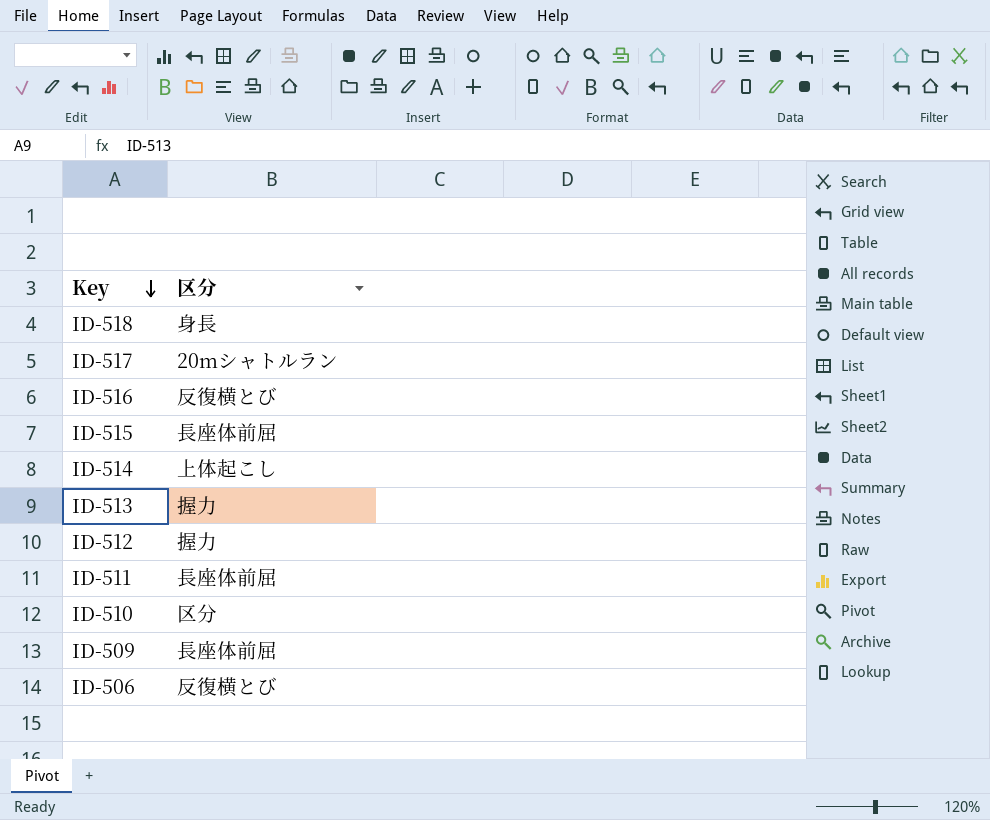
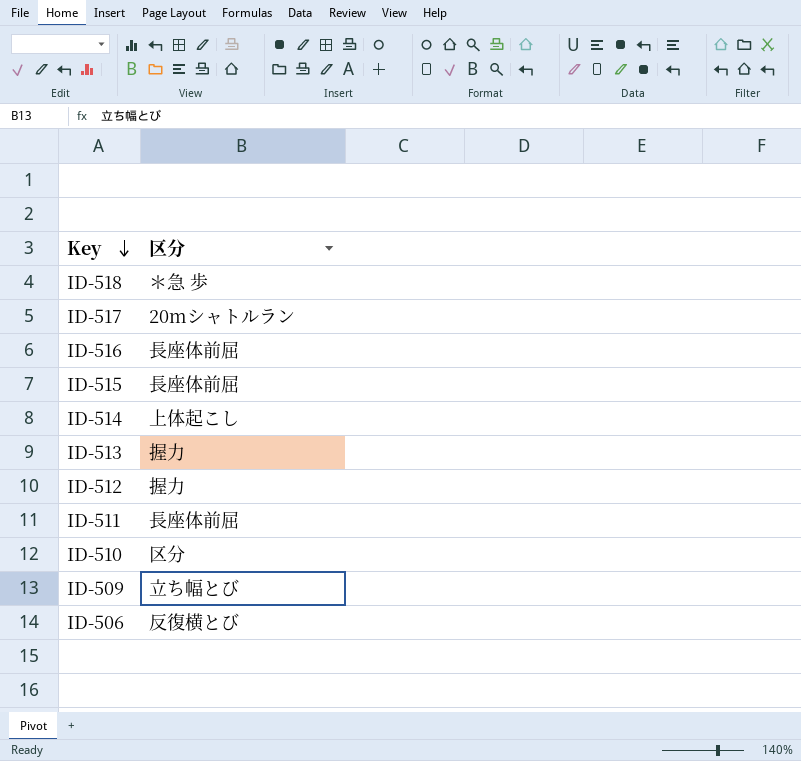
ID-518 | 区分: 身長 -> ＊急 歩
ID-516 | 区分: 反復横とび -> 長座体前屈
ID-509 | 区分: 長座体前屈 -> 立ち幅とび

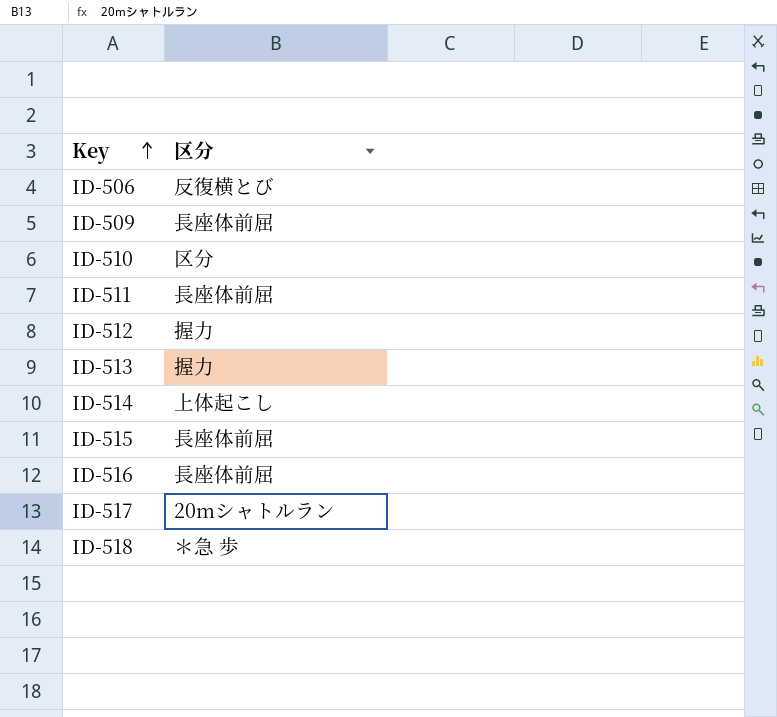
row order: Key descending -> Key ascending
ID-509 | 区分: 立ち幅とび -> 長座体前屈

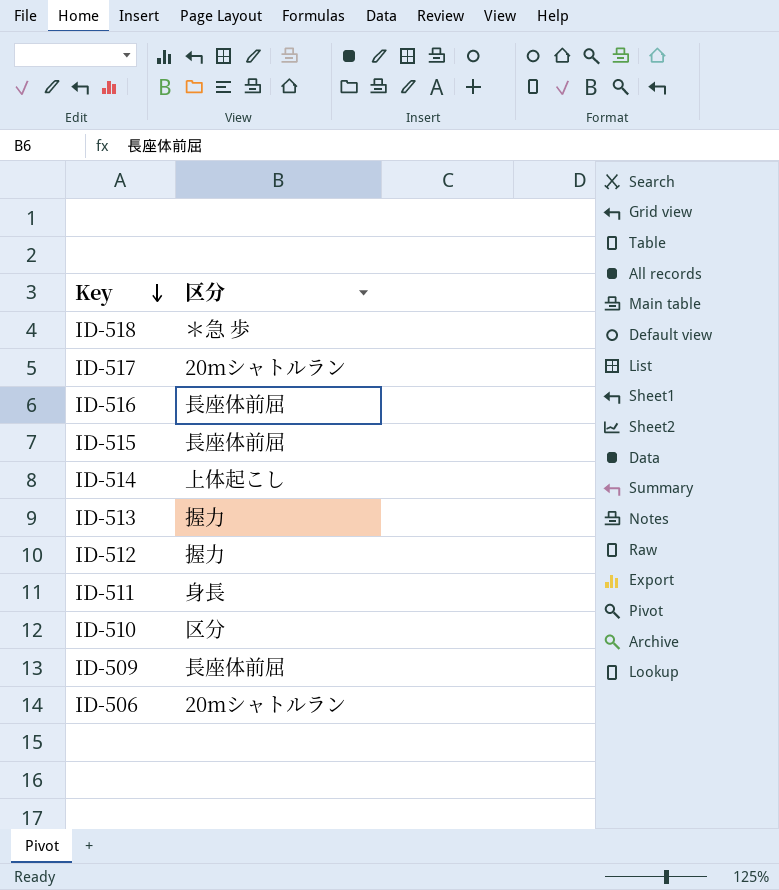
row order: Key ascending -> Key descending
ID-511 | 区分: 長座体前屈 -> 身長
ID-506 | 区分: 反復横とび -> 20mシャトルラン

